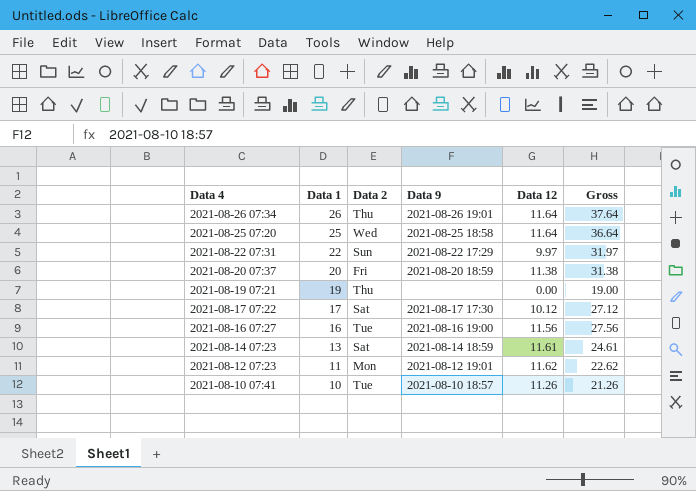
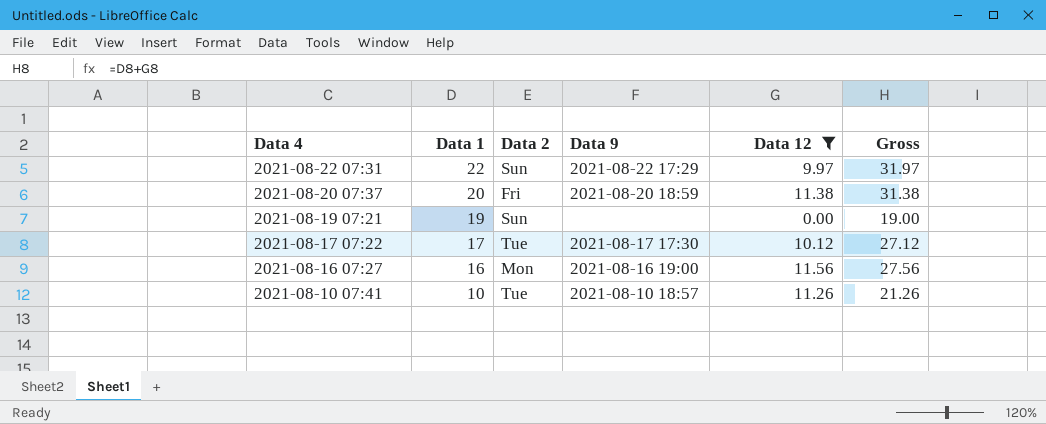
filter: none -> Data 12 <= 11.56
2021-08-19 07:21 | Data 2: Thu -> Sun
2021-08-17 07:22 | Data 2: Sat -> Tue
2021-08-16 07:27 | Data 2: Tue -> Mon

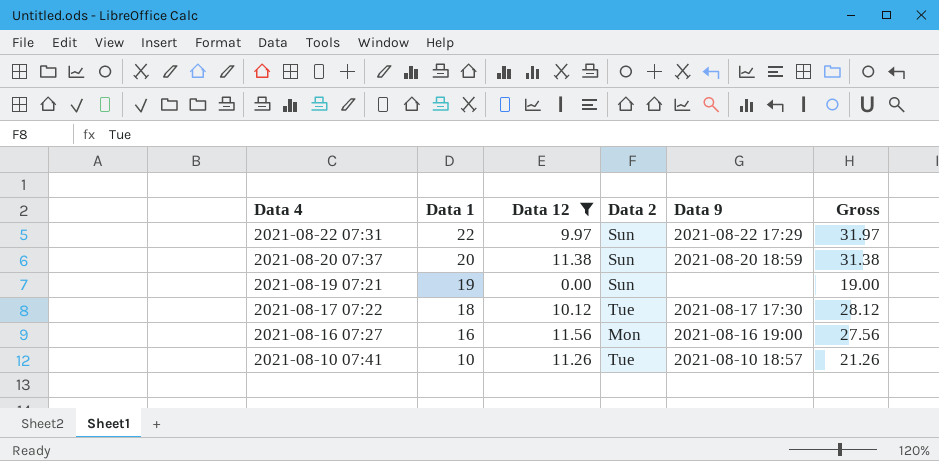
column Data 12 | position: 5 -> 3
2021-08-20 07:37 | Data 2: Fri -> Sun
2021-08-17 07:22 | Data 1: 17 -> 18
2021-08-17 07:22 | Gross: 27.12 -> 28.12

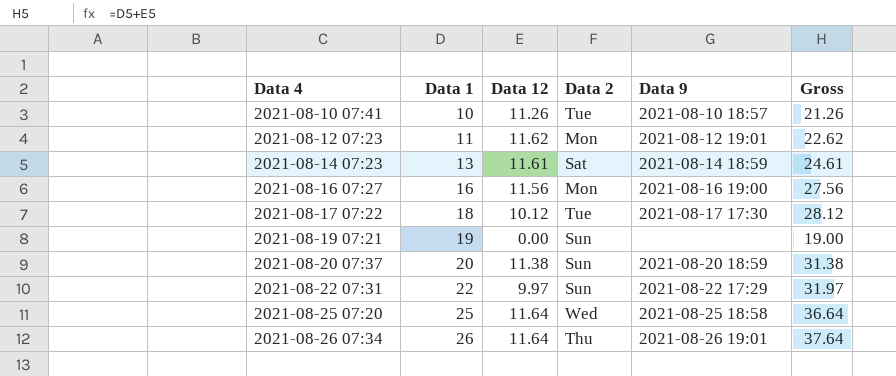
filter: Data 12 <= 11.56 -> none
row order: Data 4 descending -> Data 4 ascending

